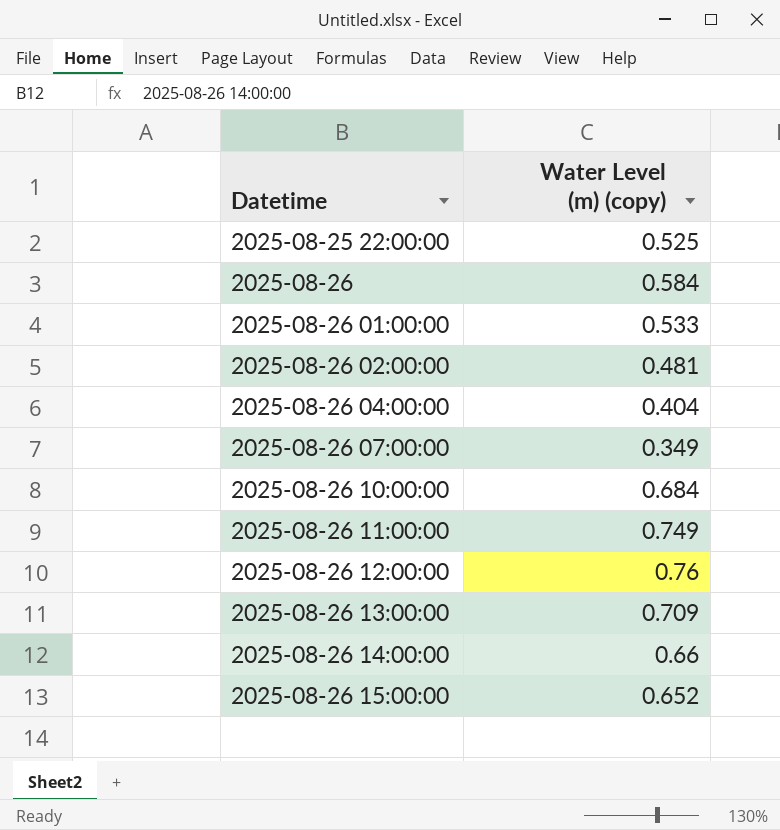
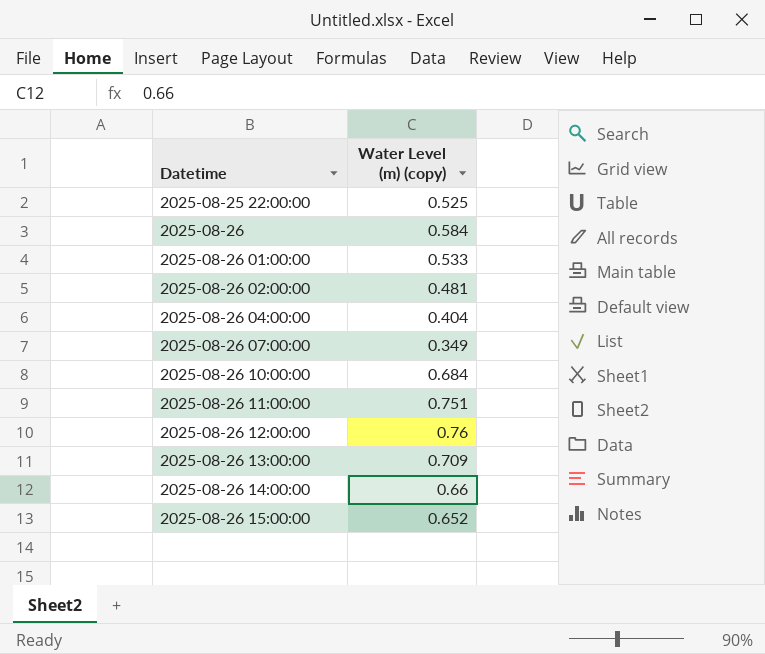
2025-08-26 11:00:00 | Water Level (m) (copy): 0.749 -> 0.751

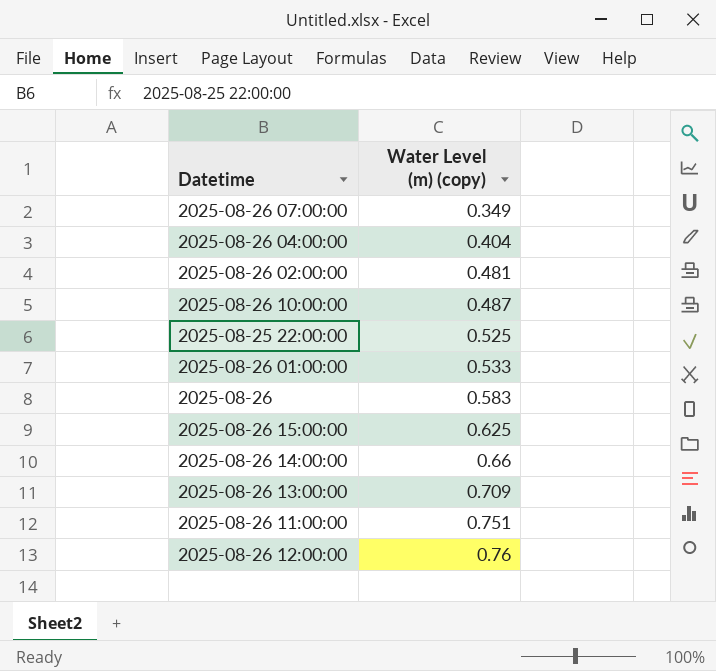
row order: Datetime ascending -> Water Level (m) (copy) ascending
2025-08-26 10:00:00 | Water Level (m) (copy): 0.684 -> 0.487
2025-08-26 | Water Level (m) (copy): 0.584 -> 0.583
2025-08-26 15:00:00 | Water Level (m) (copy): 0.652 -> 0.625

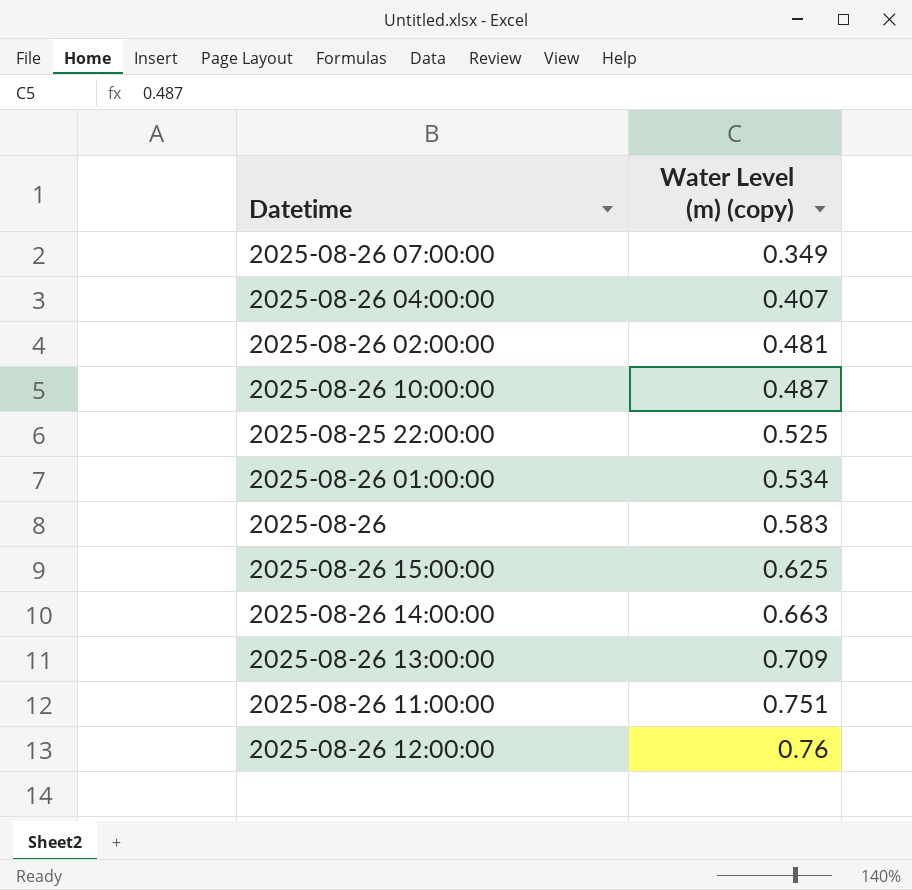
2025-08-26 04:00:00 | Water Level (m) (copy): 0.404 -> 0.407
2025-08-26 01:00:00 | Water Level (m) (copy): 0.533 -> 0.534
2025-08-26 14:00:00 | Water Level (m) (copy): 0.66 -> 0.663

